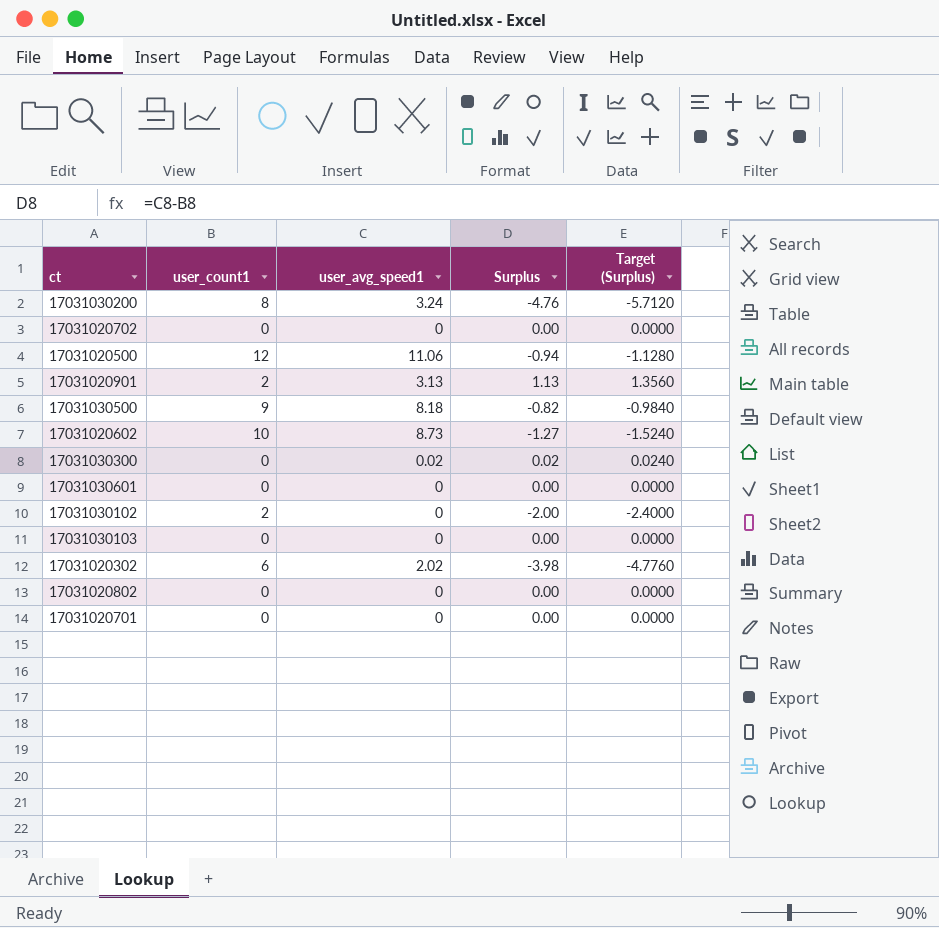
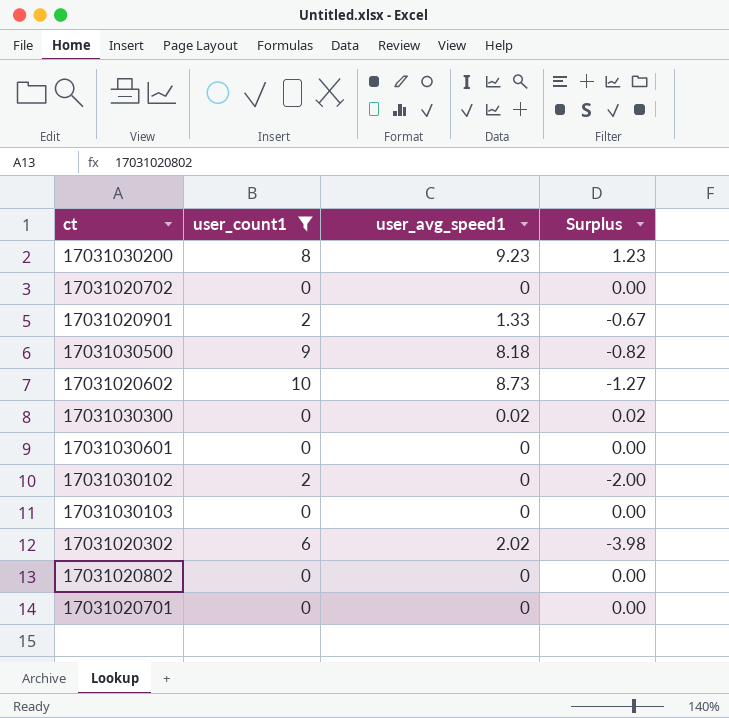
filter: none -> user_count1 != 12
column Target (Surplus) | formula: [Surplus] * 1.2 -> none
17031030200 | user_avg_speed1: 3.24 -> 9.23
17031030200 | Surplus: -4.76 -> 1.23
17031020901 | user_avg_speed1: 3.13 -> 1.33
17031020901 | Surplus: 1.13 -> -0.67

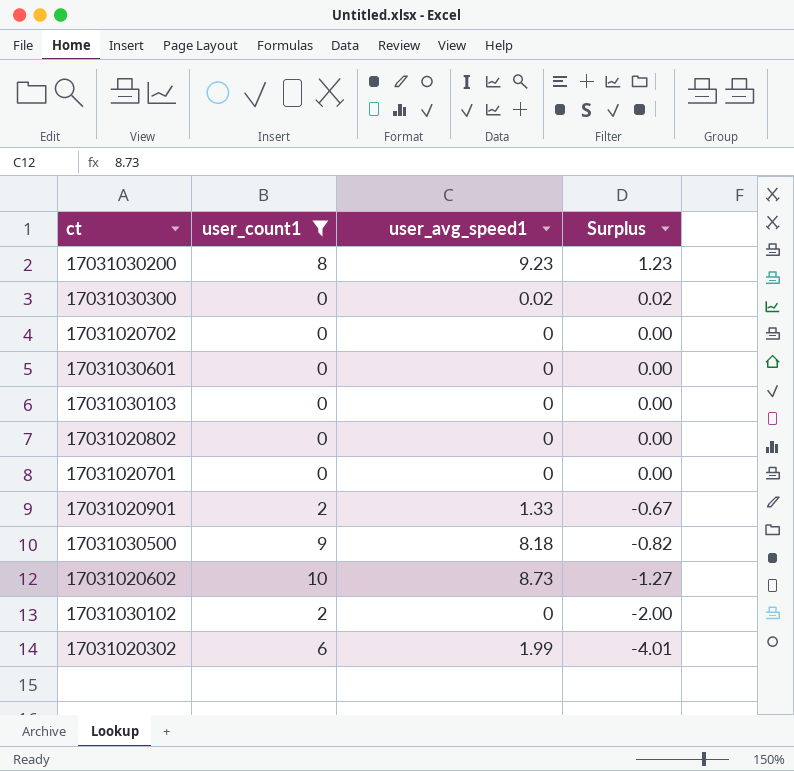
row order: none -> Surplus descending
17031020302 | user_avg_speed1: 2.02 -> 1.99
17031020302 | Surplus: -3.98 -> -4.01

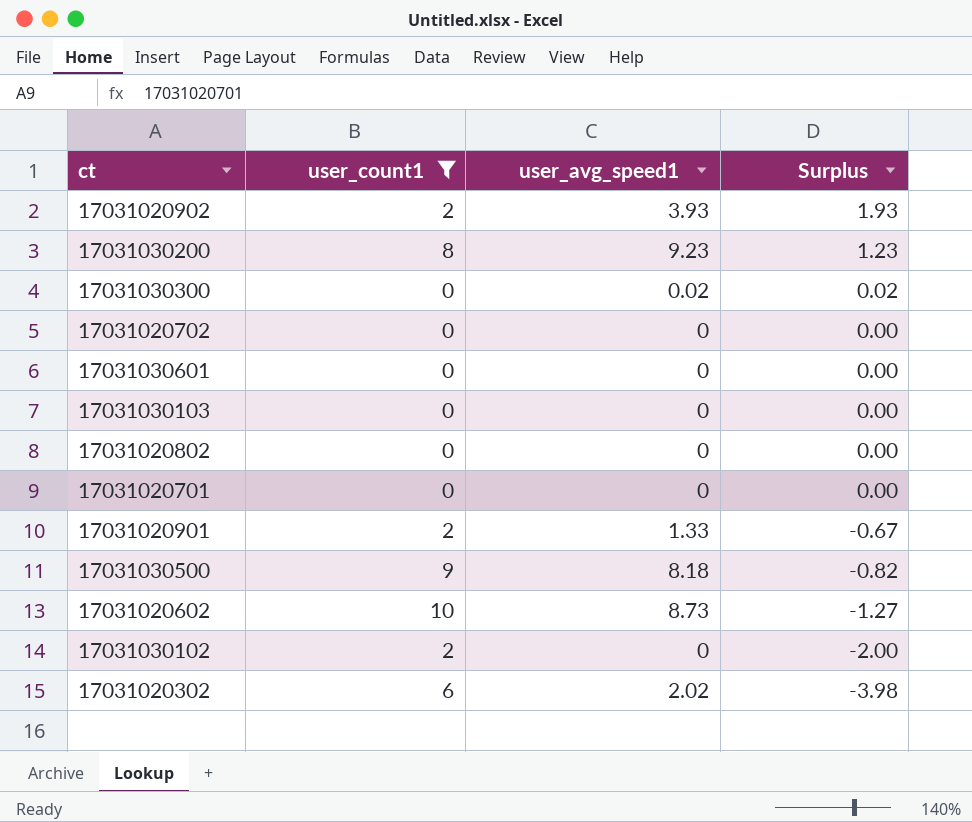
row 17031020902: none -> 2 | 3.93 | 1.93
17031020302 | user_avg_speed1: 1.99 -> 2.02
17031020302 | Surplus: -4.01 -> -3.98

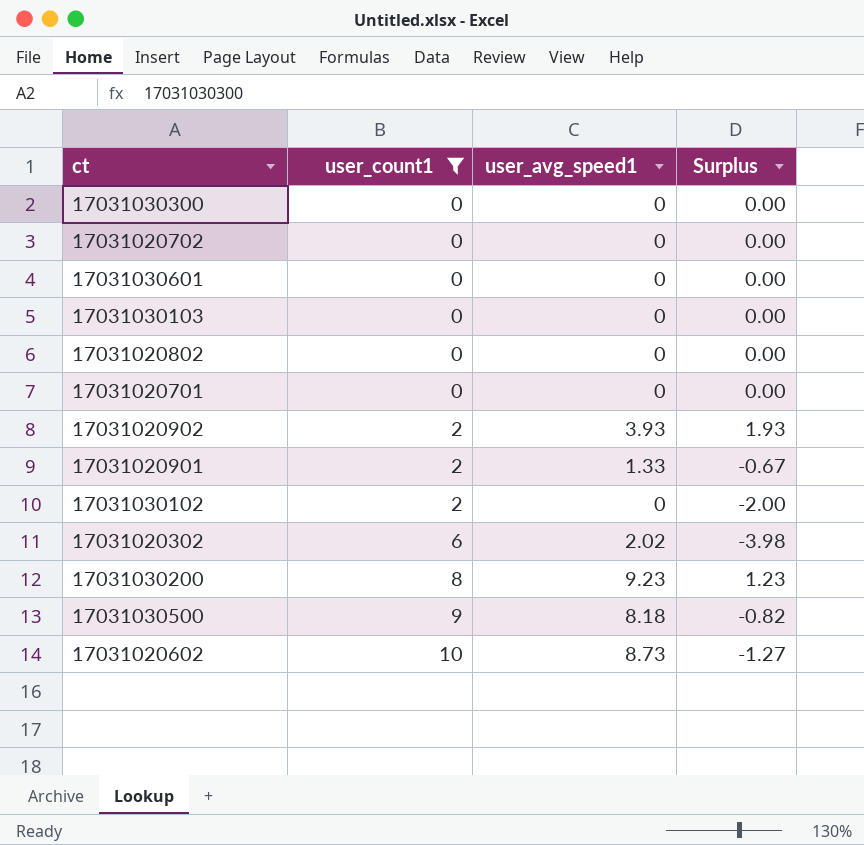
row order: Surplus descending -> user_count1 ascending
17031030300 | user_avg_speed1: 0.02 -> 0
17031030300 | Surplus: 0.02 -> 0.00

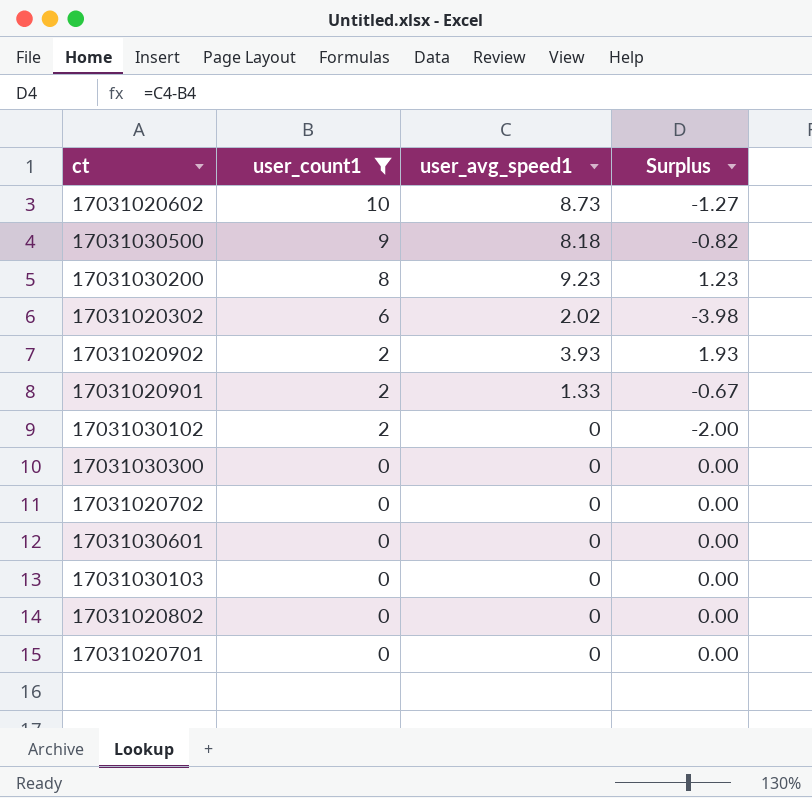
row order: user_count1 ascending -> user_count1 descending

